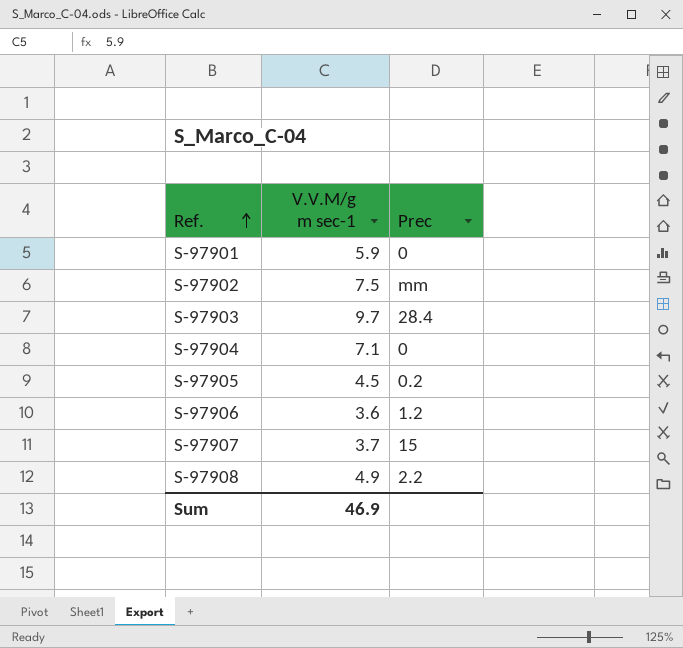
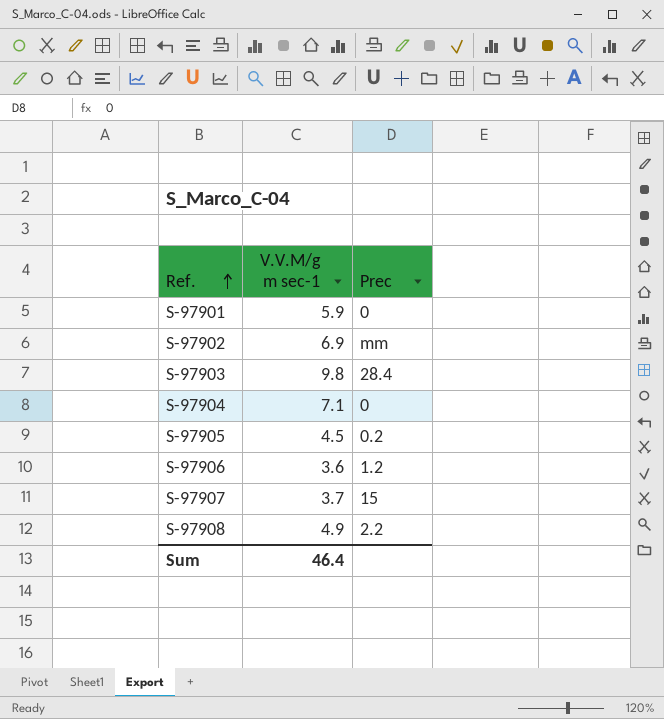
S-97902 | V.V.M/g m sec-1: 7.5 -> 6.9
S-97903 | V.V.M/g m sec-1: 9.7 -> 9.8
Sum | V.V.M/g m sec-1: 46.9 -> 46.4

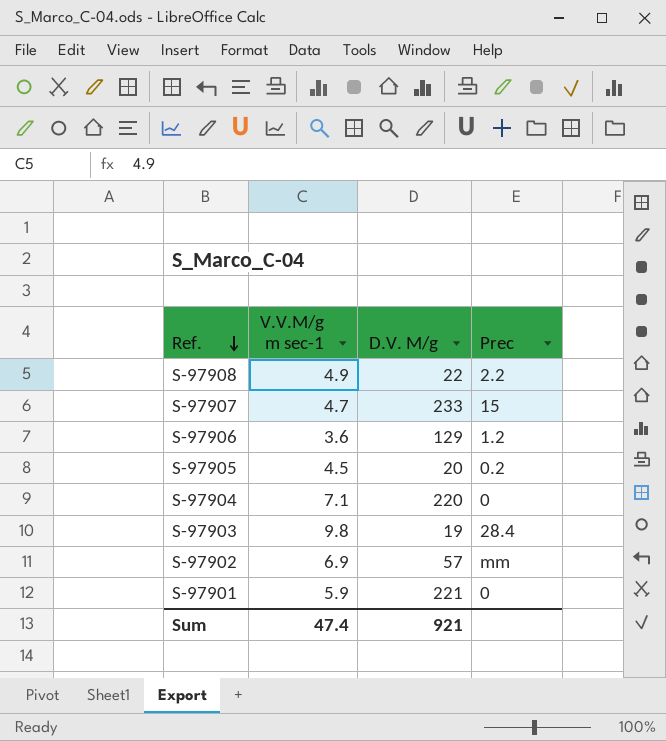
row order: Ref. ascending -> Ref. descending
column D.V. M/g | position: none -> 3
S-97907 | V.V.M/g m sec-1: 3.7 -> 4.7
Sum | V.V.M/g m sec-1: 46.4 -> 47.4

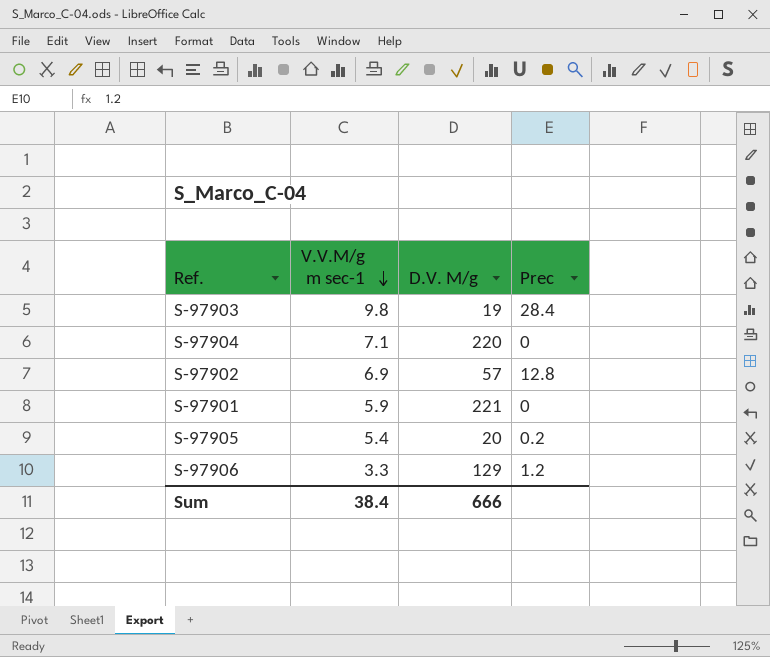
row order: Ref. descending -> V.V.M/g m sec-1 descending
row S-97908: 4.9 | 22 | 2.2 -> none
row S-97907: 4.7 | 233 | 15 -> none
S-97902 | Prec: mm -> 12.8
S-97905 | V.V.M/g m sec-1: 4.5 -> 5.4
S-97906 | V.V.M/g m sec-1: 3.6 -> 3.3
Sum | V.V.M/g m sec-1: 47.4 -> 38.4
Sum | D.V. M/g: 921 -> 666

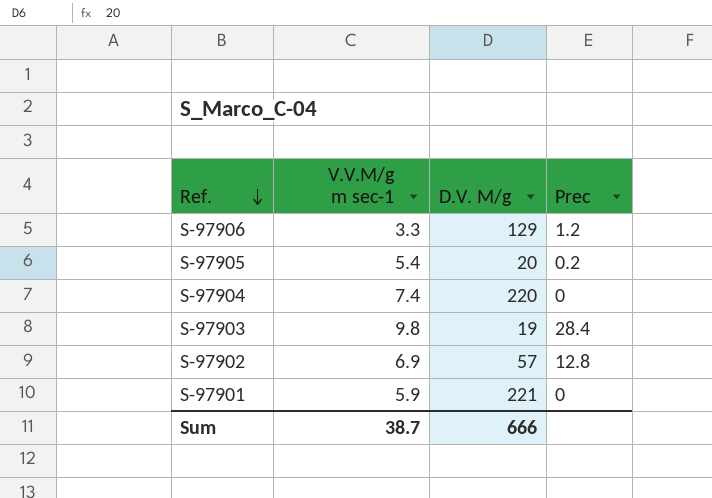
row order: V.V.M/g m sec-1 descending -> Ref. descending
S-97904 | V.V.M/g m sec-1: 7.1 -> 7.4
Sum | V.V.M/g m sec-1: 38.4 -> 38.7

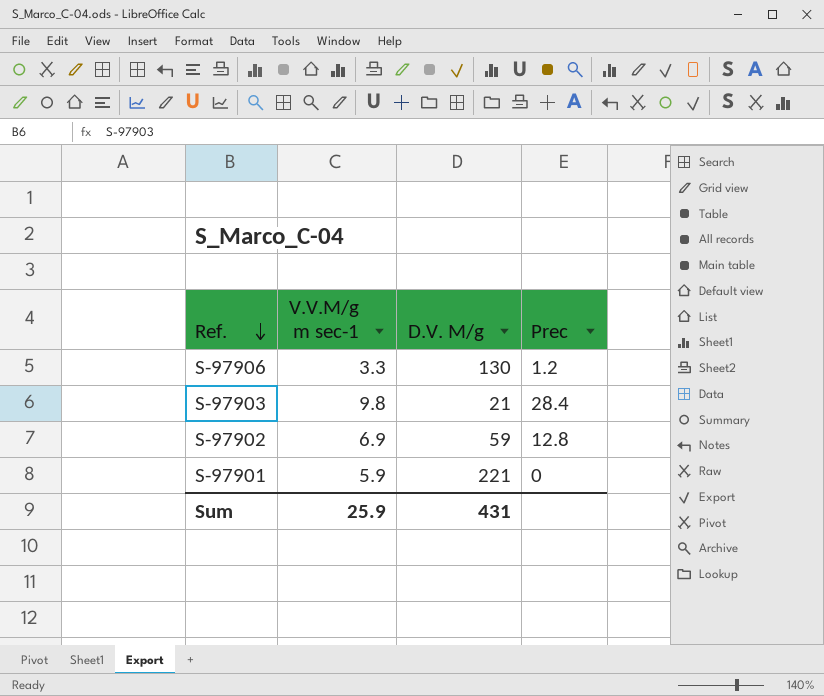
row S-97905: 5.4 | 20 | 0.2 -> none
row S-97904: 7.4 | 220 | 0 -> none
S-97906 | D.V. M/g: 129 -> 130
S-97903 | D.V. M/g: 19 -> 21
S-97902 | D.V. M/g: 57 -> 59
Sum | V.V.M/g m sec-1: 38.7 -> 25.9
Sum | D.V. M/g: 666 -> 431

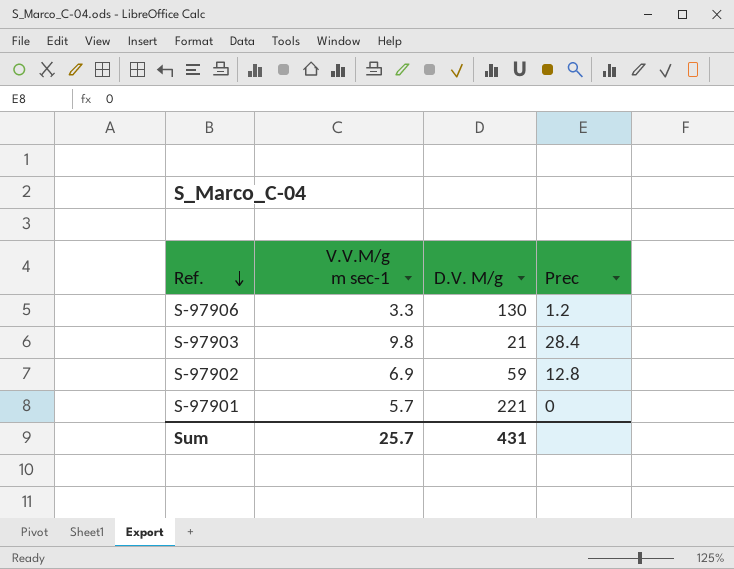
S-97901 | V.V.M/g m sec-1: 5.9 -> 5.7
Sum | V.V.M/g m sec-1: 25.9 -> 25.7

